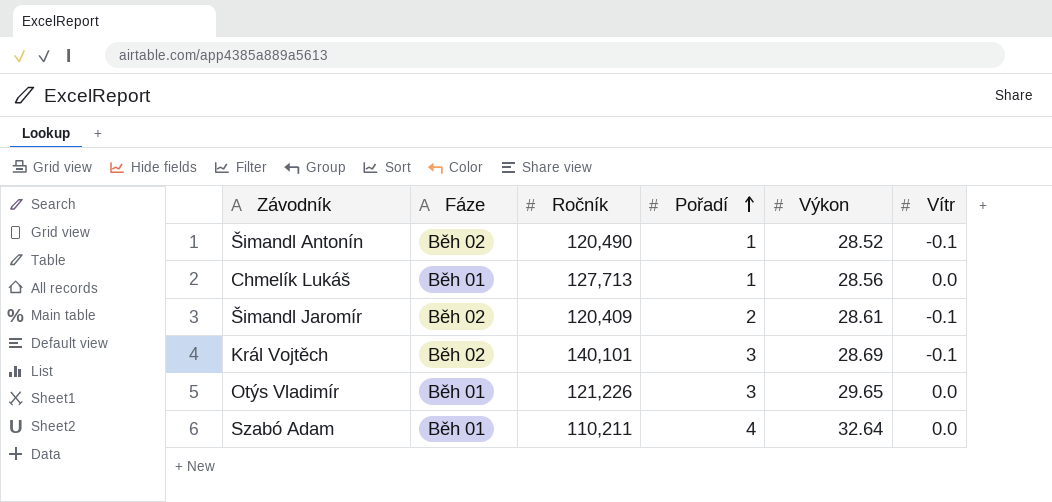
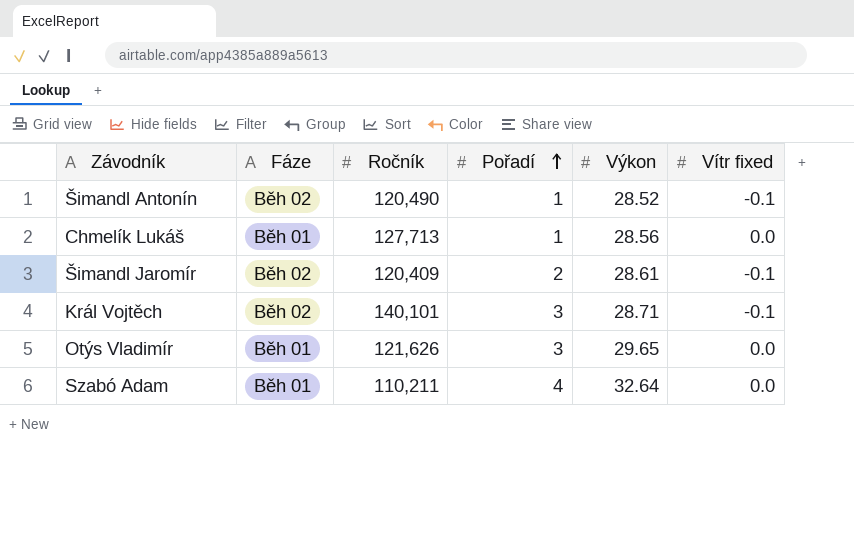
column name: Vítr -> Vítr fixed
Král Vojtěch | Výkon: 28.69 -> 28.71
Otýs Vladimír | Ročník: 121,226 -> 121,626

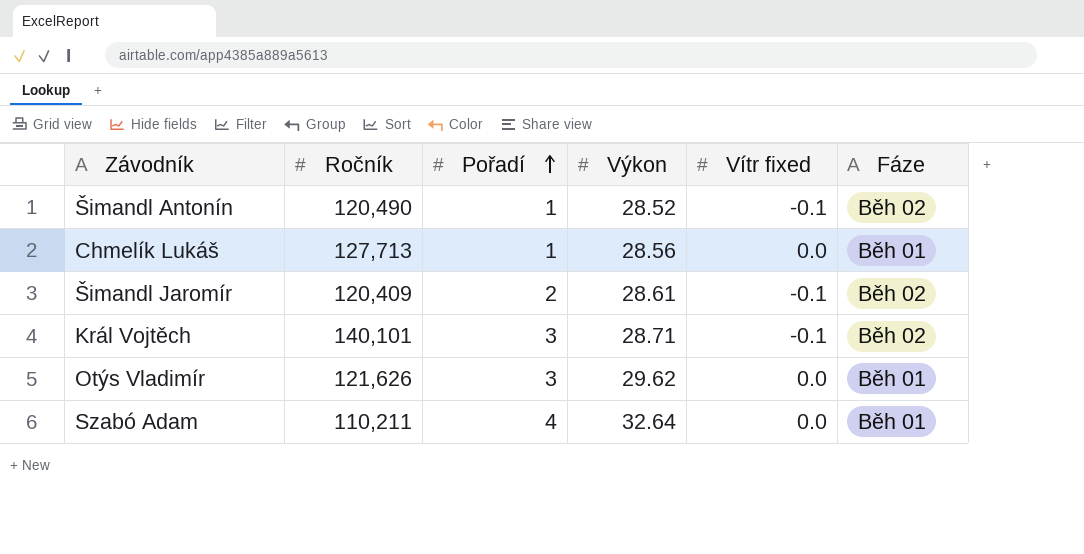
column Fáze | position: 2 -> 6
Otýs Vladimír | Výkon: 29.65 -> 29.62

